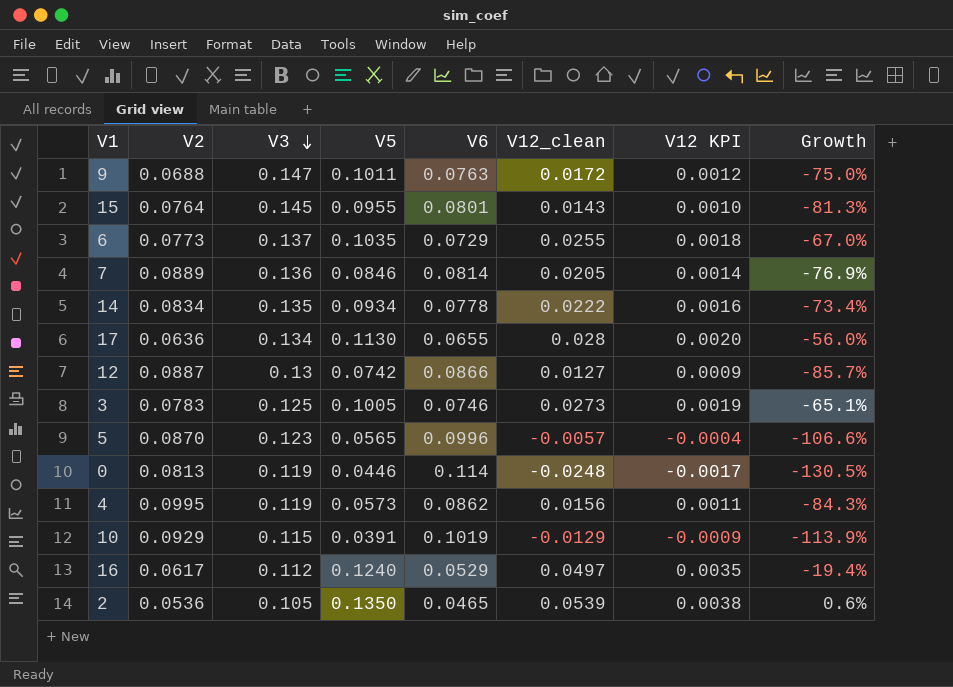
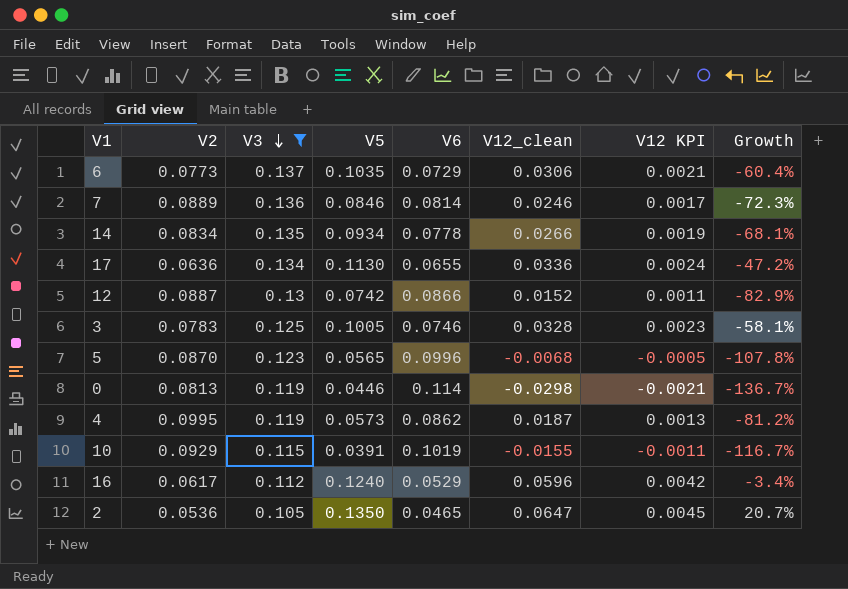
filter: none -> V3 <= 0.137
6 | V12_clean: 0.0255 -> 0.0306
6 | V12 KPI: 0.0018 -> 0.0021
6 | Growth: -67.0% -> -60.4%
7 | V12_clean: 0.0205 -> 0.0246
7 | V12 KPI: 0.0014 -> 0.0017
7 | Growth: -76.9% -> -72.3%
14 | V12_clean: 0.0222 -> 0.0266
14 | V12 KPI: 0.0016 -> 0.0019
14 | Growth: -73.4% -> -68.1%
17 | V12_clean: 0.028 -> 0.0336
17 | V12 KPI: 0.0020 -> 0.0024
17 | Growth: -56.0% -> -47.2%
12 | V12_clean: 0.0127 -> 0.0152
12 | V12 KPI: 0.0009 -> 0.0011
12 | Growth: -85.7% -> -82.9%
3 | V12_clean: 0.0273 -> 0.0328
3 | V12 KPI: 0.0019 -> 0.0023
3 | Growth: -65.1% -> -58.1%
5 | V12_clean: -0.0057 -> -0.0068
5 | V12 KPI: -0.0004 -> -0.0005
5 | Growth: -106.6% -> -107.8%
0 | V12_clean: -0.0248 -> -0.0298
0 | V12 KPI: -0.0017 -> -0.0021
0 | Growth: -130.5% -> -136.7%
4 | V12_clean: 0.0156 -> 0.0187
4 | V12 KPI: 0.0011 -> 0.0013
4 | Growth: -84.3% -> -81.2%
10 | V12_clean: -0.0129 -> -0.0155
10 | V12 KPI: -0.0009 -> -0.0011
10 | Growth: -113.9% -> -116.7%
16 | V12_clean: 0.0497 -> 0.0596
16 | V12 KPI: 0.0035 -> 0.0042
16 | Growth: -19.4% -> -3.4%
2 | V12_clean: 0.0539 -> 0.0647
2 | V12 KPI: 0.0038 -> 0.0045
2 | Growth: 0.6% -> 20.7%

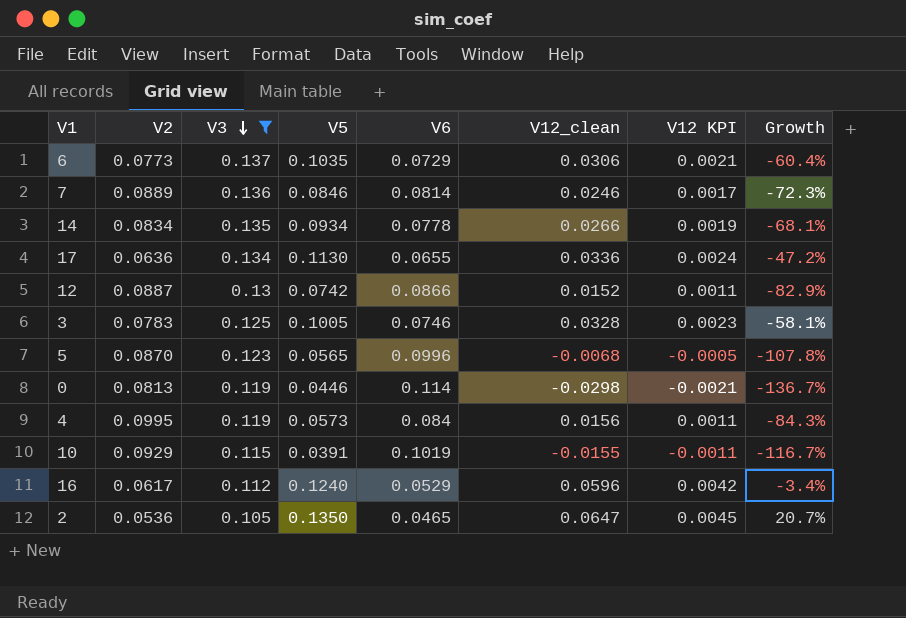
4 | V6: 0.0862 -> 0.084
4 | V12_clean: 0.0187 -> 0.0156
4 | V12 KPI: 0.0013 -> 0.0011
4 | Growth: -81.2% -> -84.3%

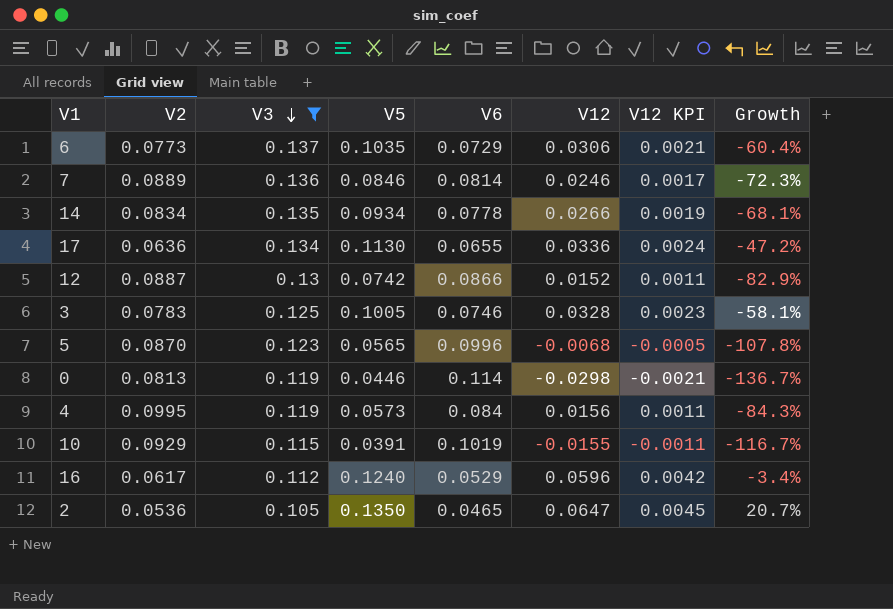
column name: V12_clean -> V12

